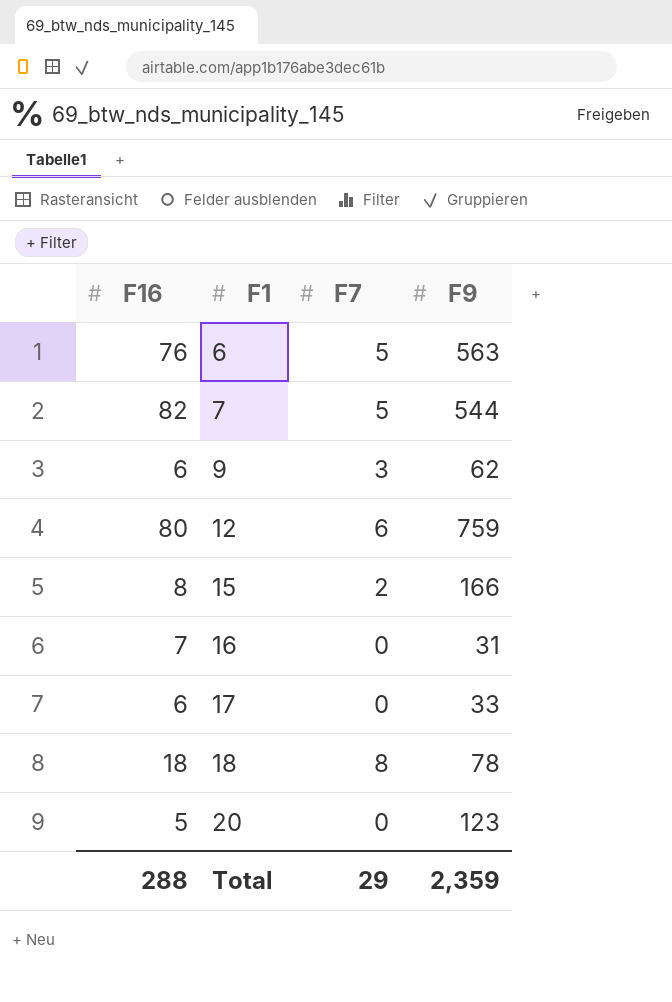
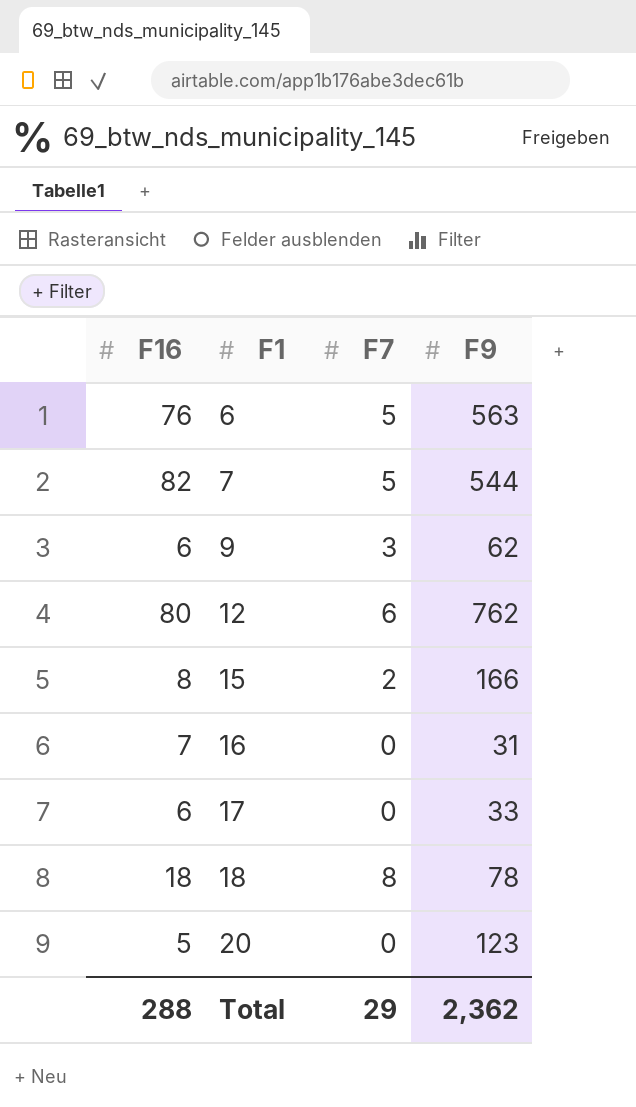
12 | F9: 759 -> 762
Total | F9: 2,359 -> 2,362

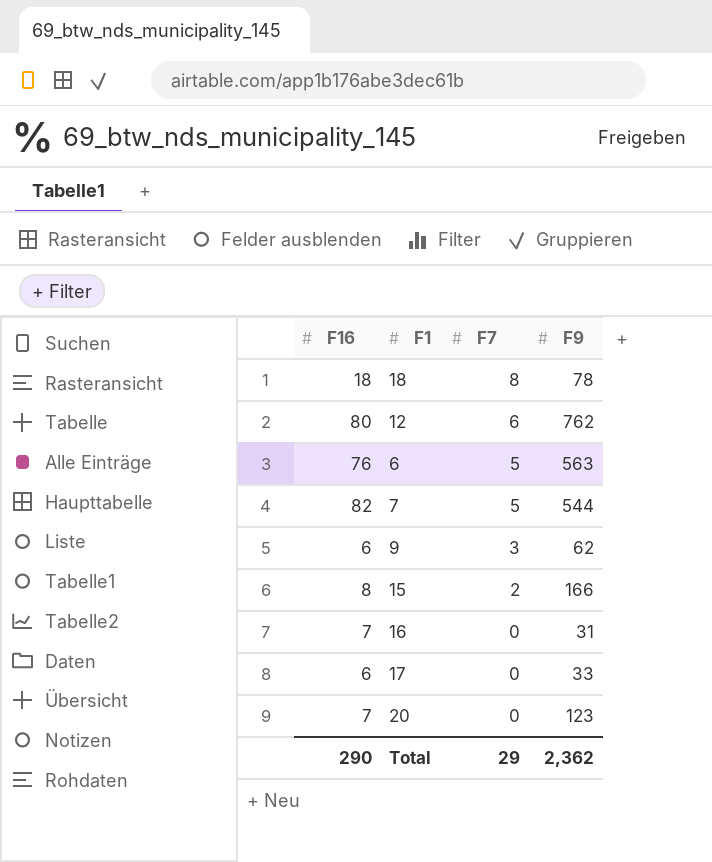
row order: F1 ascending -> F7 descending
20 | F16: 5 -> 7
Total | F16: 288 -> 290

